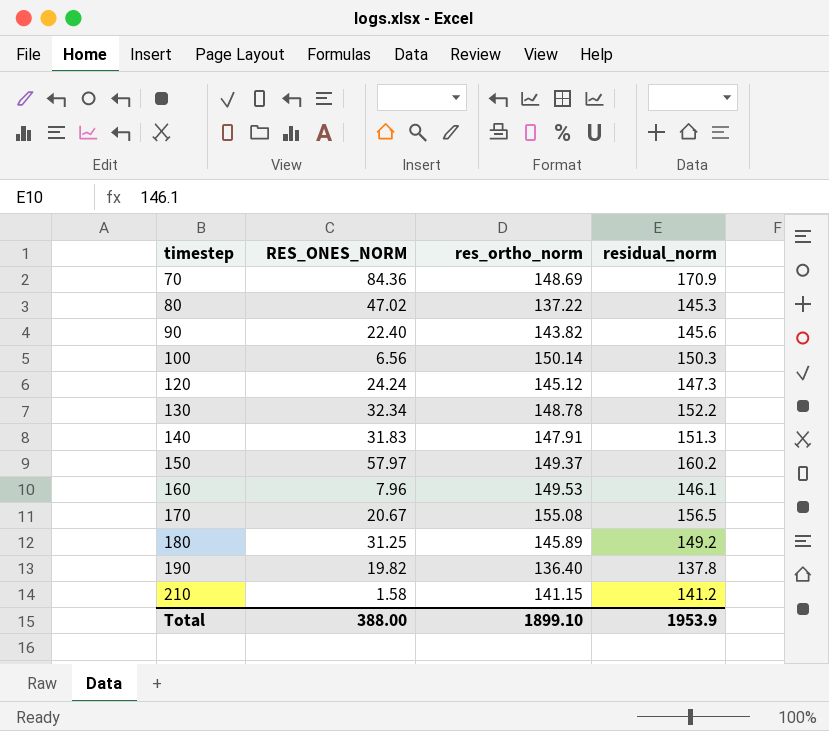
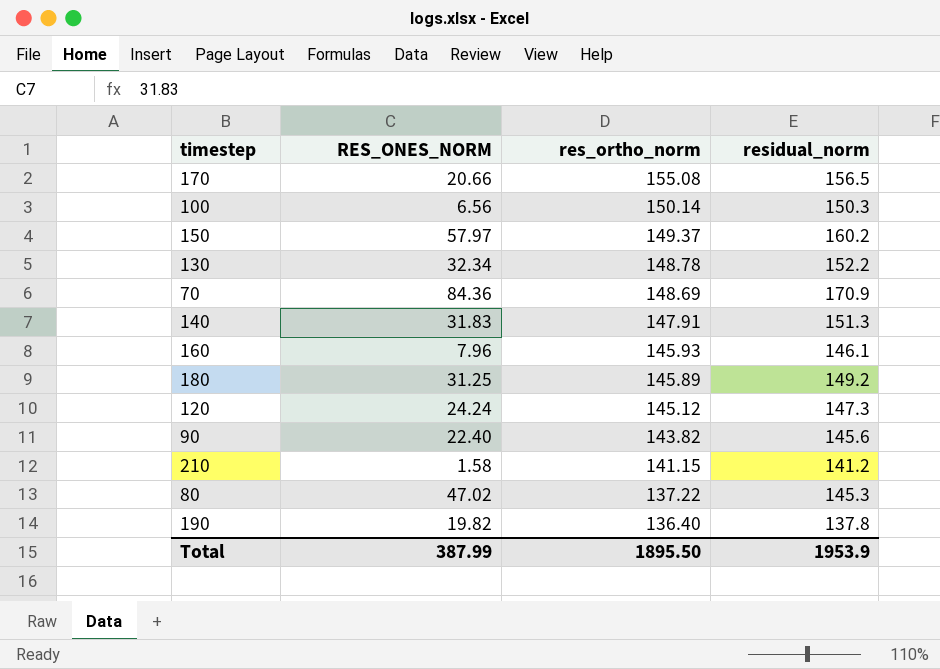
row order: timestep ascending -> res_ortho_norm descending
170 | RES_ONES_NORM: 20.67 -> 20.66
160 | res_ortho_norm: 149.53 -> 145.93
Total | RES_ONES_NORM: 388.00 -> 387.99
Total | res_ortho_norm: 1899.10 -> 1895.50

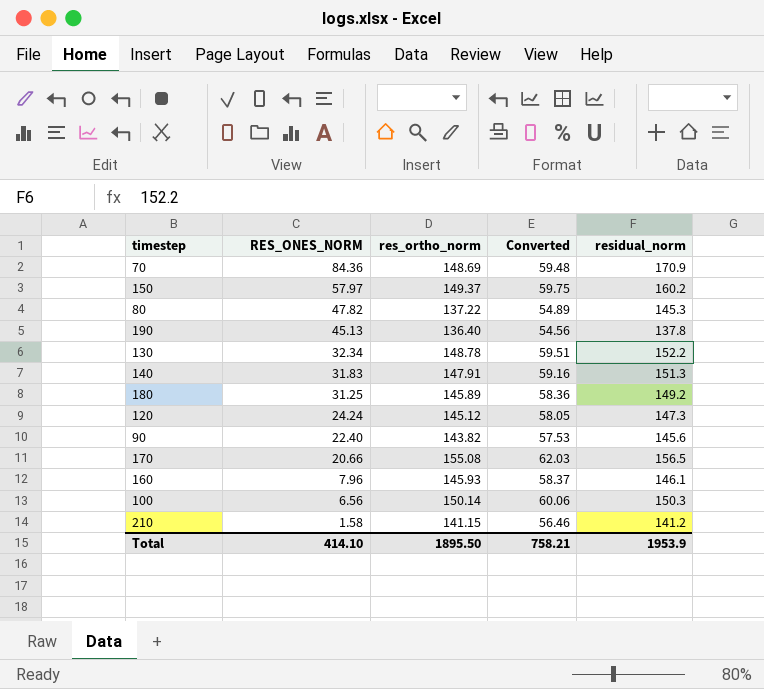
row order: res_ortho_norm descending -> RES_ONES_NORM descending
column Converted | formula: none -> [res_ortho_norm] * 0.4
80 | RES_ONES_NORM: 47.02 -> 47.82
190 | RES_ONES_NORM: 19.82 -> 45.13
Total | RES_ONES_NORM: 387.99 -> 414.10

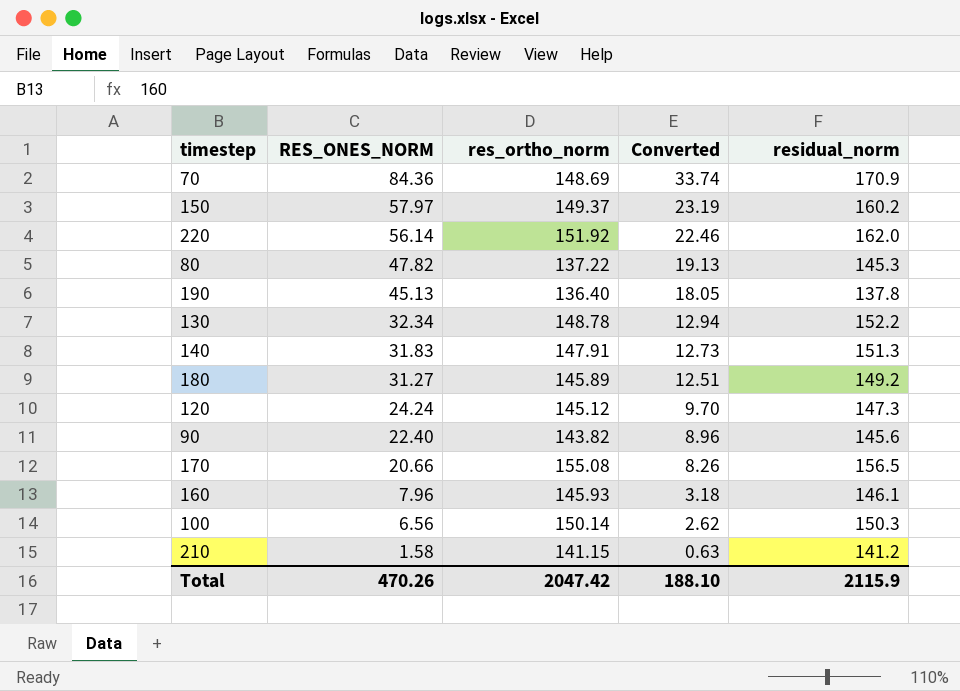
column Converted | formula: [res_ortho_norm] * 0.4 -> [RES_ONES_NORM] * 0.4
row 220: none -> 56.14 | 151.92 | 22.46 | 162.0
180 | RES_ONES_NORM: 31.25 -> 31.27
Total | RES_ONES_NORM: 414.10 -> 470.26
Total | res_ortho_norm: 1895.50 -> 2047.42
Total | Converted: 758.21 -> 188.10
Total | residual_norm: 1953.9 -> 2115.9

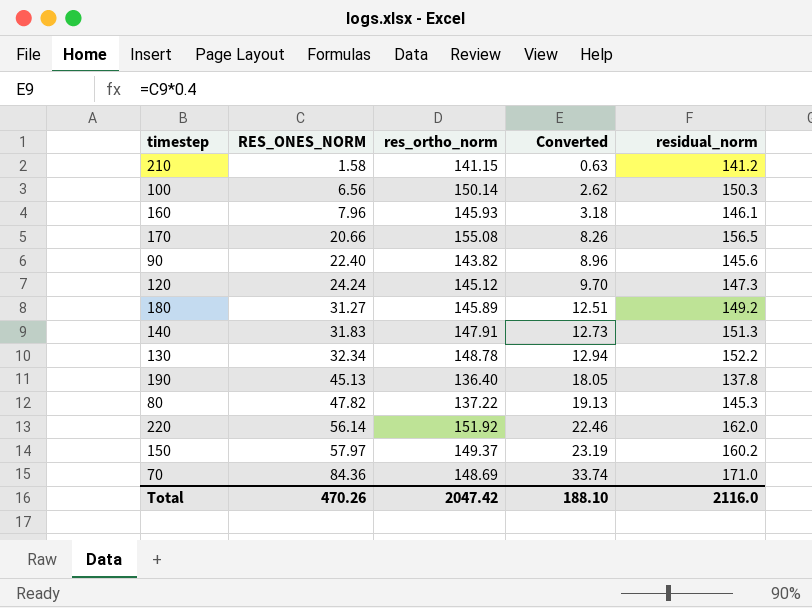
row order: RES_ONES_NORM descending -> RES_ONES_NORM ascending
70 | residual_norm: 170.9 -> 171.0
Total | residual_norm: 2115.9 -> 2116.0

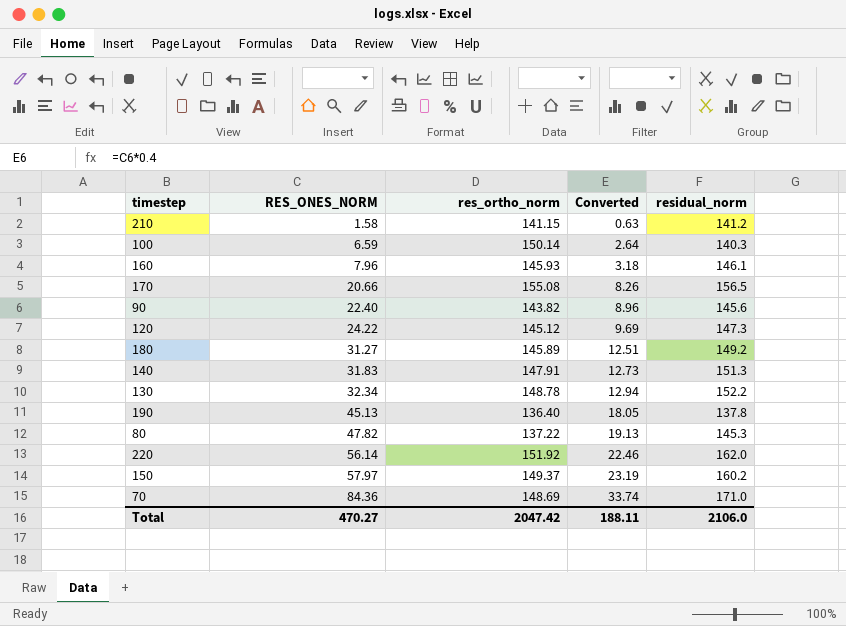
100 | RES_ONES_NORM: 6.56 -> 6.59
100 | Converted: 2.62 -> 2.64
100 | residual_norm: 150.3 -> 140.3
120 | RES_ONES_NORM: 24.24 -> 24.22
120 | Converted: 9.70 -> 9.69
Total | RES_ONES_NORM: 470.26 -> 470.27
Total | Converted: 188.10 -> 188.11
Total | residual_norm: 2116.0 -> 2106.0

